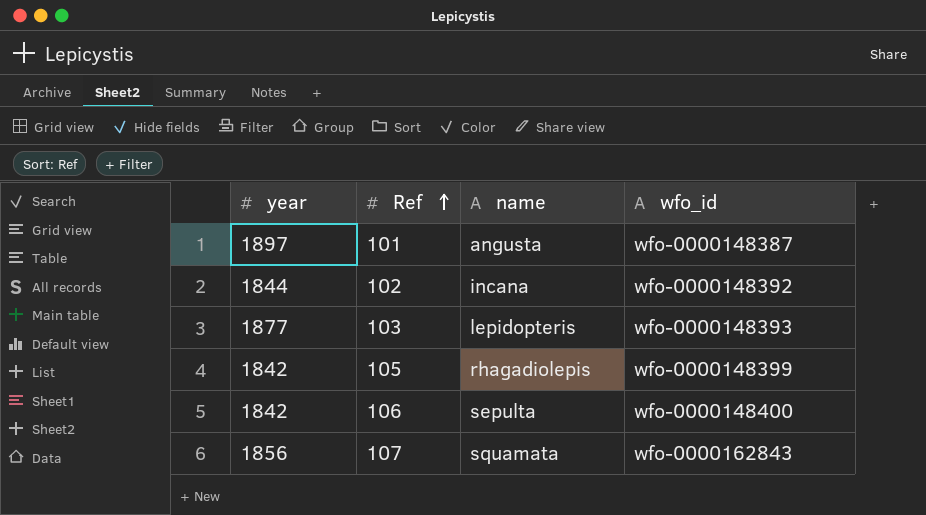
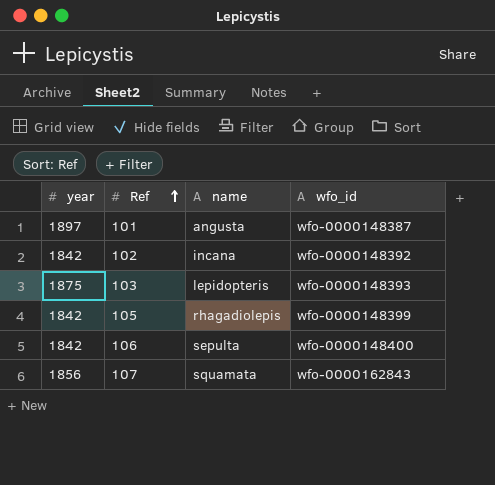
102 | year: 1844 -> 1842
103 | year: 1877 -> 1875

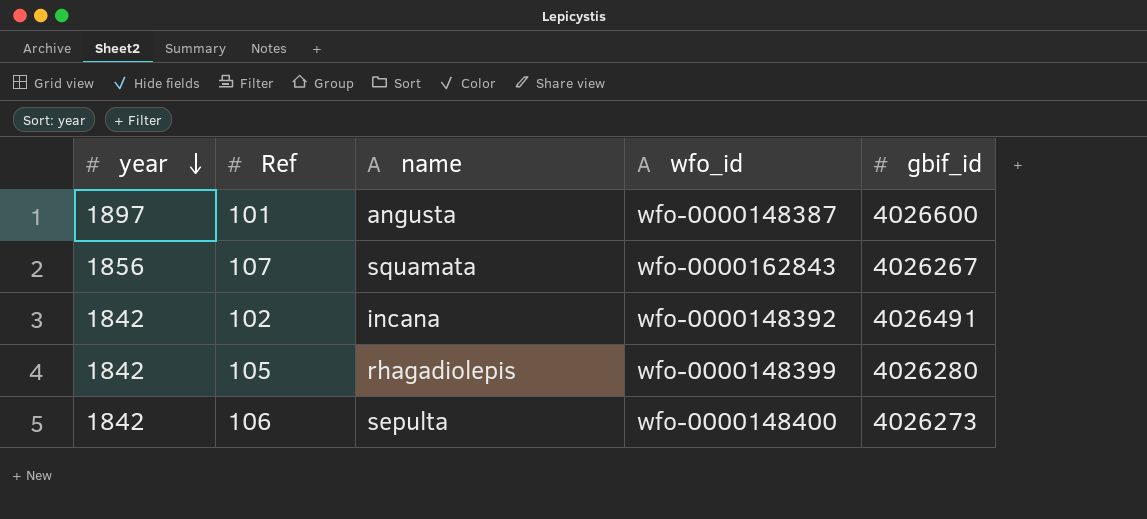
row order: Ref ascending -> year descending
column gbif_id | position: none -> 5
row 103: 1875 | lepidopteris | wfo-0000148393 -> none

